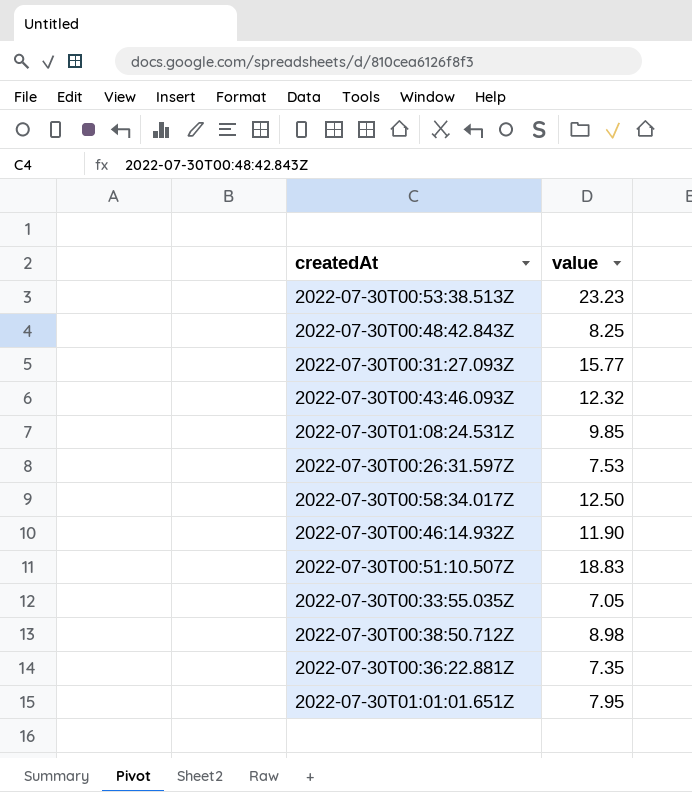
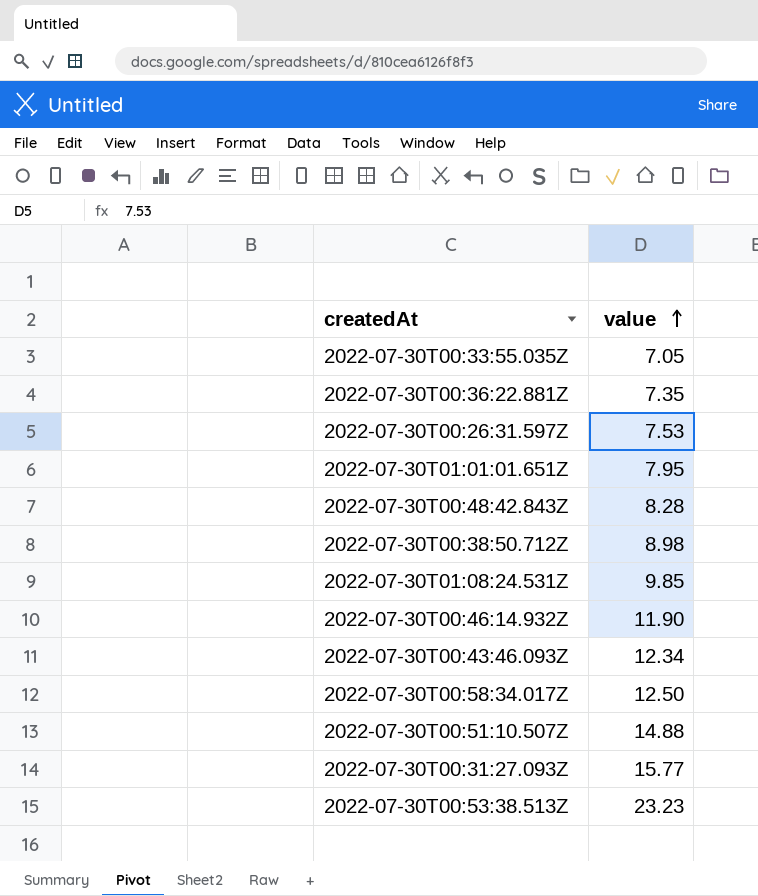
row order: none -> value ascending
2022-07-30T00:48:42.843Z | value: 8.25 -> 8.28
2022-07-30T00:43:46.093Z | value: 12.32 -> 12.34
2022-07-30T00:51:10.507Z | value: 18.83 -> 14.88

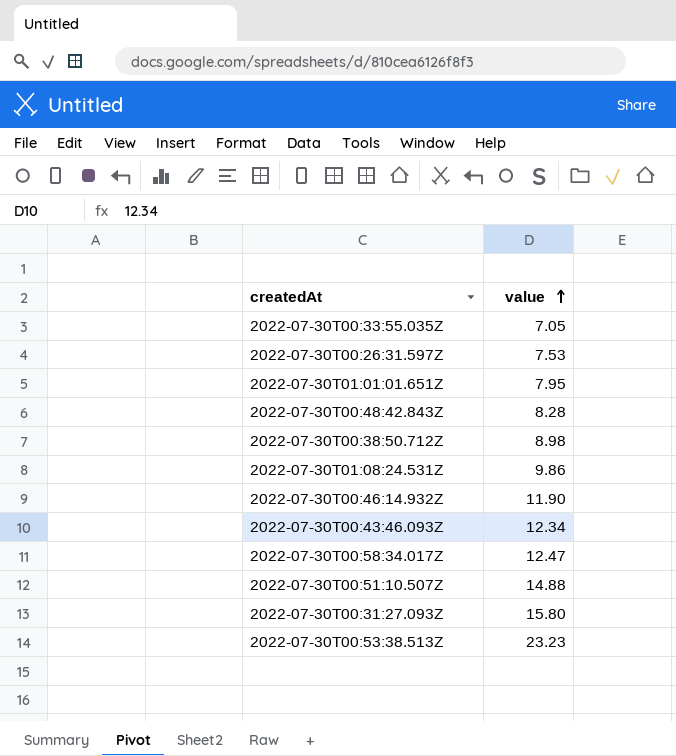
row 2022-07-30T00:36:22.881Z: 7.35 -> none
2022-07-30T01:08:24.531Z | value: 9.85 -> 9.86
2022-07-30T00:58:34.017Z | value: 12.50 -> 12.47
2022-07-30T00:31:27.093Z | value: 15.77 -> 15.80

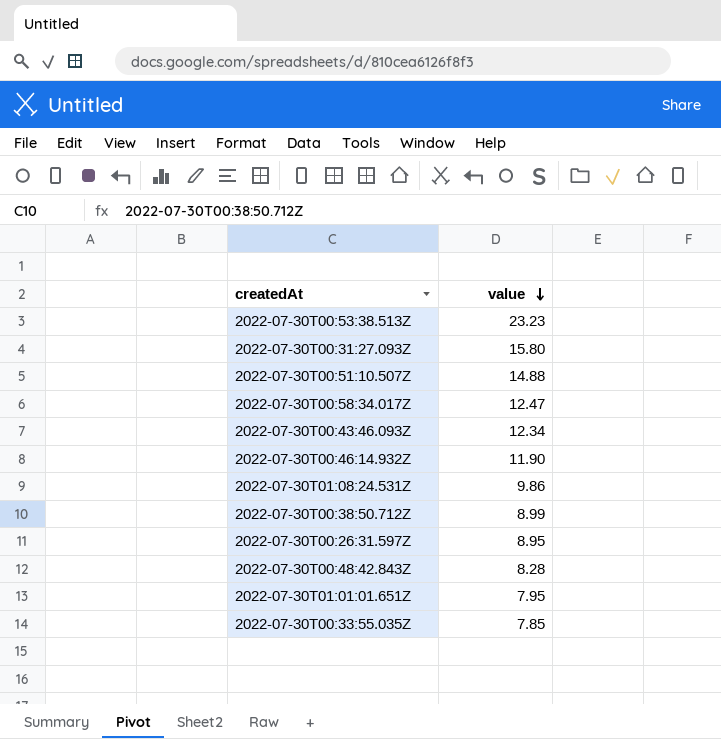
row order: value ascending -> value descending
2022-07-30T00:38:50.712Z | value: 8.98 -> 8.99
2022-07-30T00:26:31.597Z | value: 7.53 -> 8.95
2022-07-30T00:33:55.035Z | value: 7.05 -> 7.85

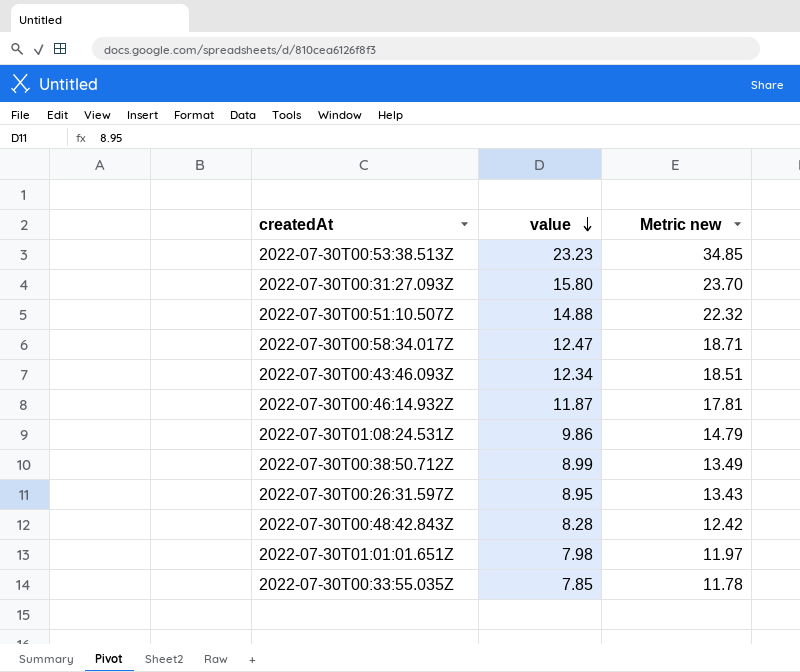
column Metric new | formula: none -> [value] * 1.5
2022-07-30T00:46:14.932Z | value: 11.90 -> 11.87
2022-07-30T01:01:01.651Z | value: 7.95 -> 7.98

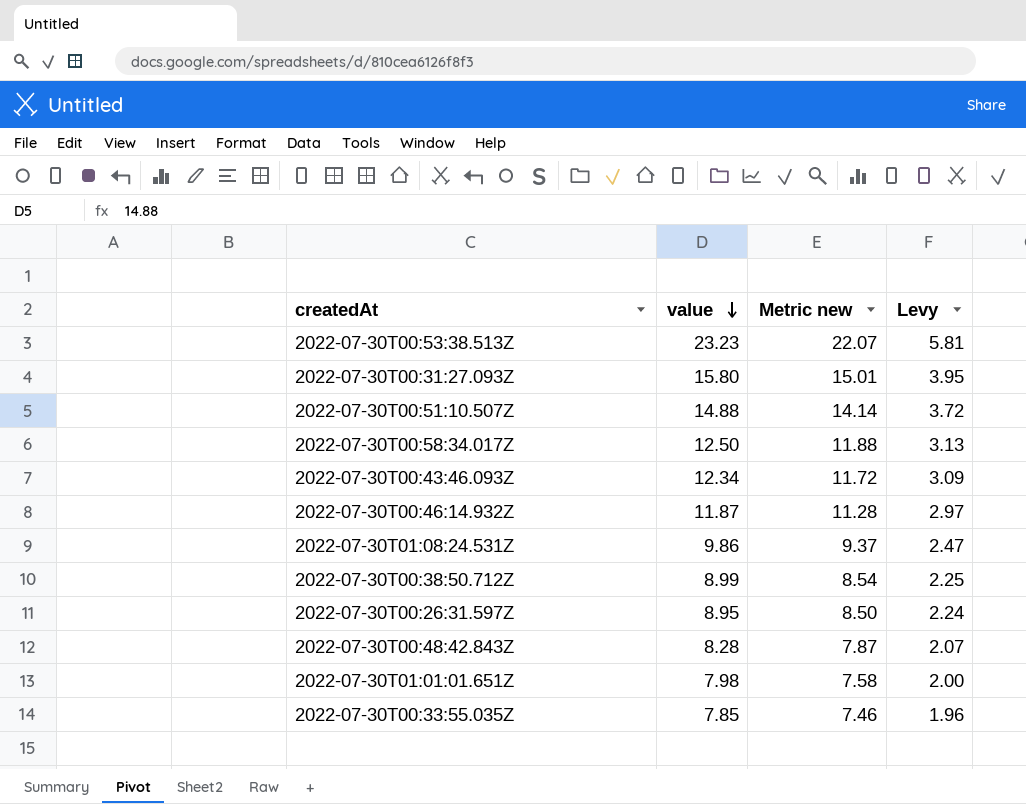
column Metric new | formula: [value] * 1.5 -> [value] * 0.95
column Levy | formula: none -> [value] * 0.25
2022-07-30T00:58:34.017Z | value: 12.47 -> 12.50

